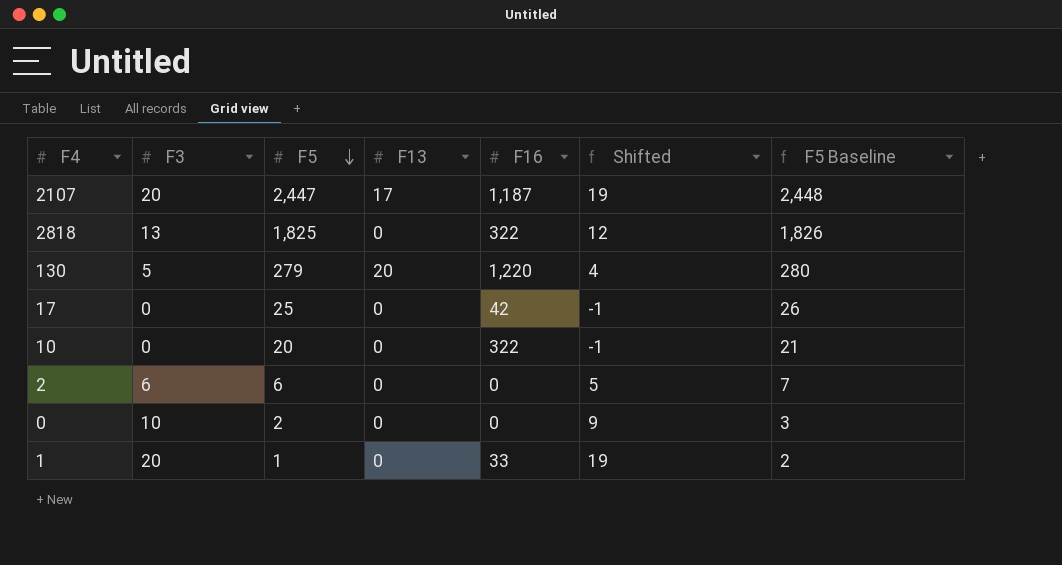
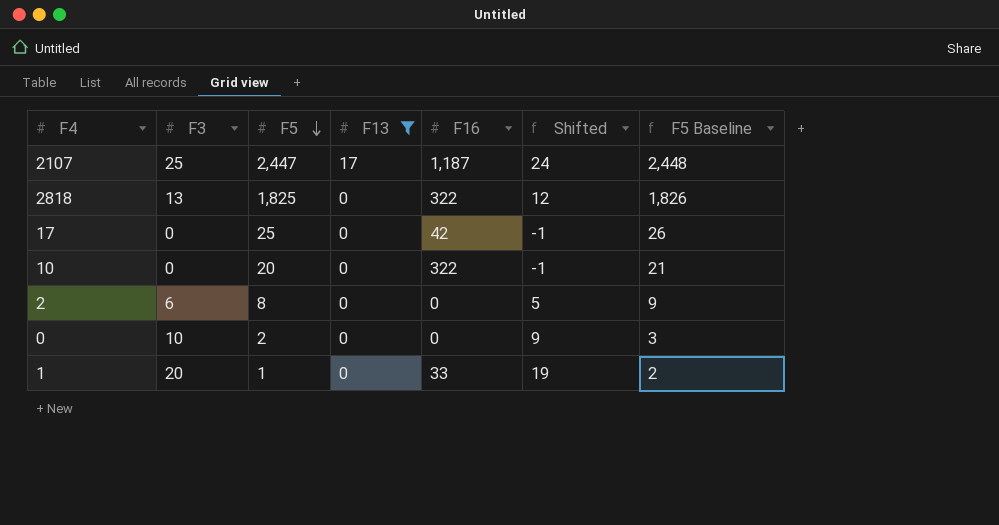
filter: none -> F13 != 20
2107 | F3: 20 -> 25
2107 | Shifted: 19 -> 24
2 | F5: 6 -> 8
2 | F5 Baseline: 7 -> 9

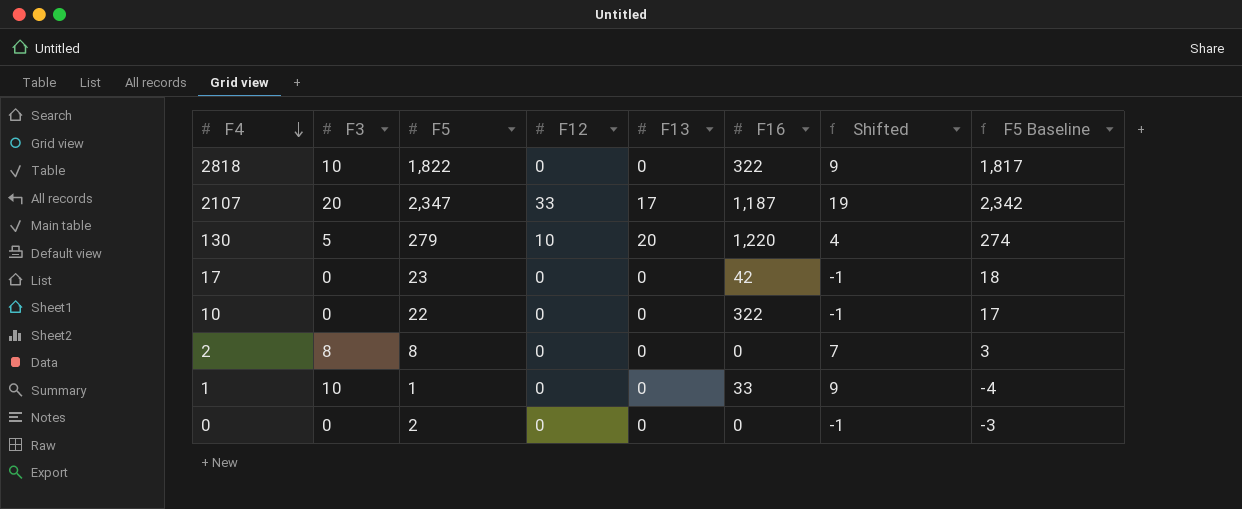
filter: F13 != 20 -> none
row order: F5 descending -> F4 descending
column F12 | position: none -> 4
column F5 Baseline | formula: [F5] + 1 -> [F5] - 5
2818 | F3: 13 -> 10
2818 | F5: 1,825 -> 1,822
2818 | Shifted: 12 -> 9
2107 | F3: 25 -> 20
2107 | F5: 2,447 -> 2,347
2107 | Shifted: 24 -> 19
17 | F5: 25 -> 23
10 | F5: 20 -> 22
2 | F3: 6 -> 8
2 | Shifted: 5 -> 7
1 | F3: 20 -> 10
1 | Shifted: 19 -> 9
0 | F3: 10 -> 0
0 | Shifted: 9 -> -1

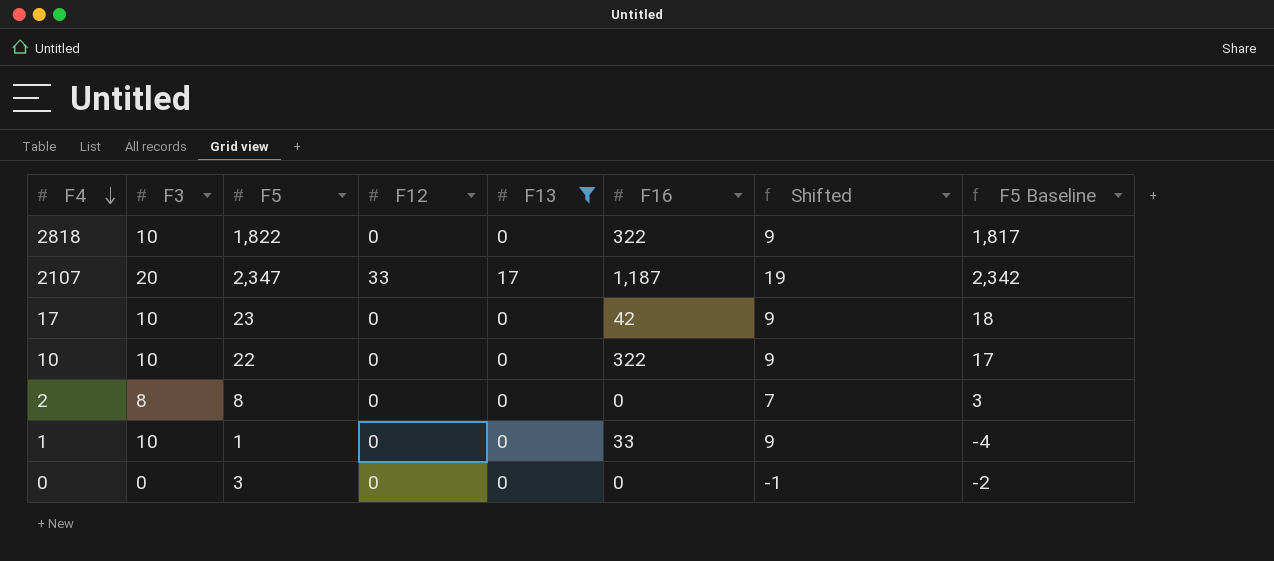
filter: none -> F13 != 20
17 | F3: 0 -> 10
17 | Shifted: -1 -> 9
10 | F3: 0 -> 10
10 | Shifted: -1 -> 9
0 | F5: 2 -> 3
0 | F5 Baseline: -3 -> -2

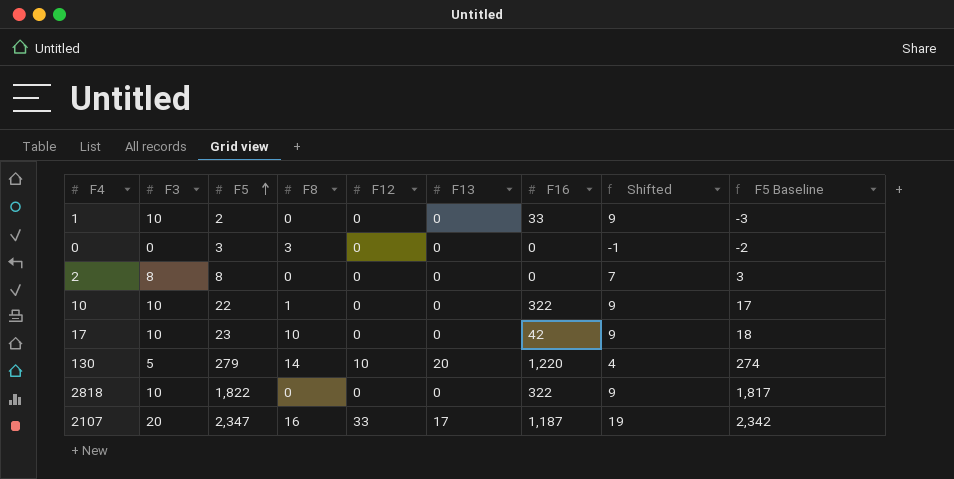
filter: F13 != 20 -> none
row order: F4 descending -> F5 ascending
column F8 | position: none -> 4
1 | F5: 1 -> 2
1 | F5 Baseline: -4 -> -3

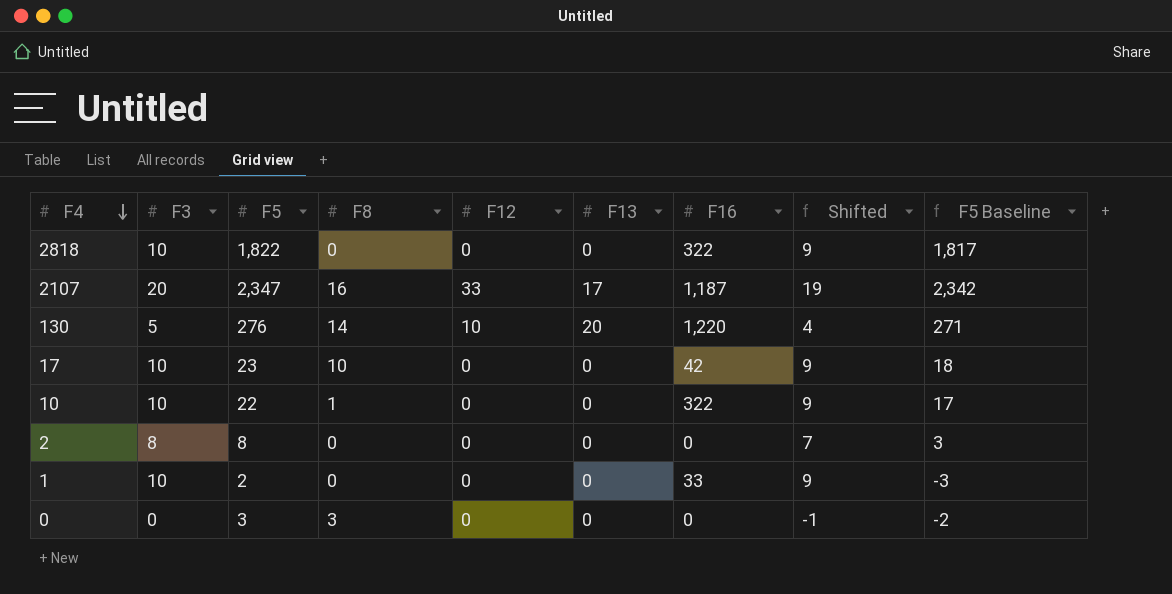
row order: F5 ascending -> F4 descending
130 | F5: 279 -> 276
130 | F5 Baseline: 274 -> 271

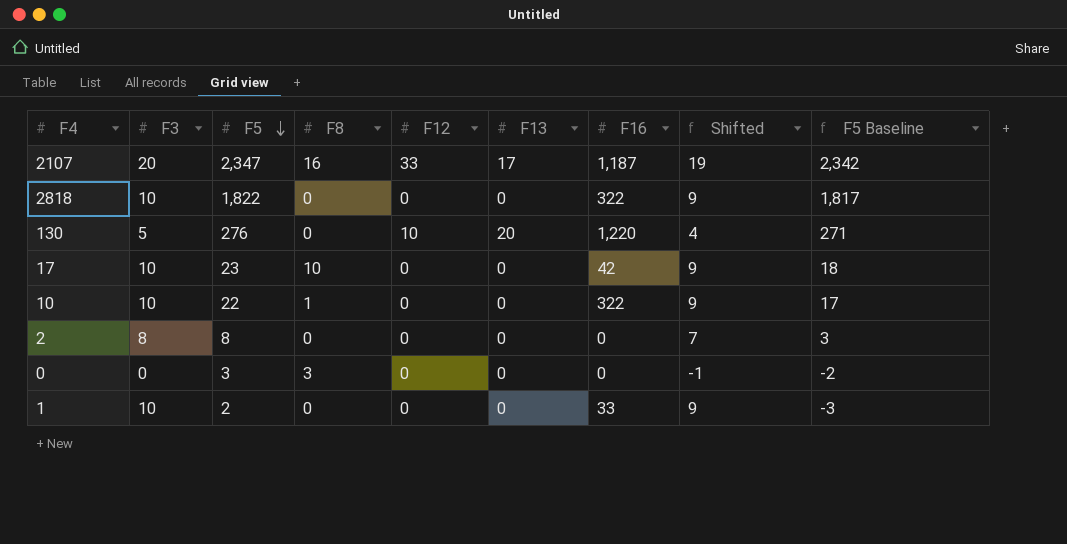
row order: F4 descending -> F5 descending
130 | F8: 14 -> 0

